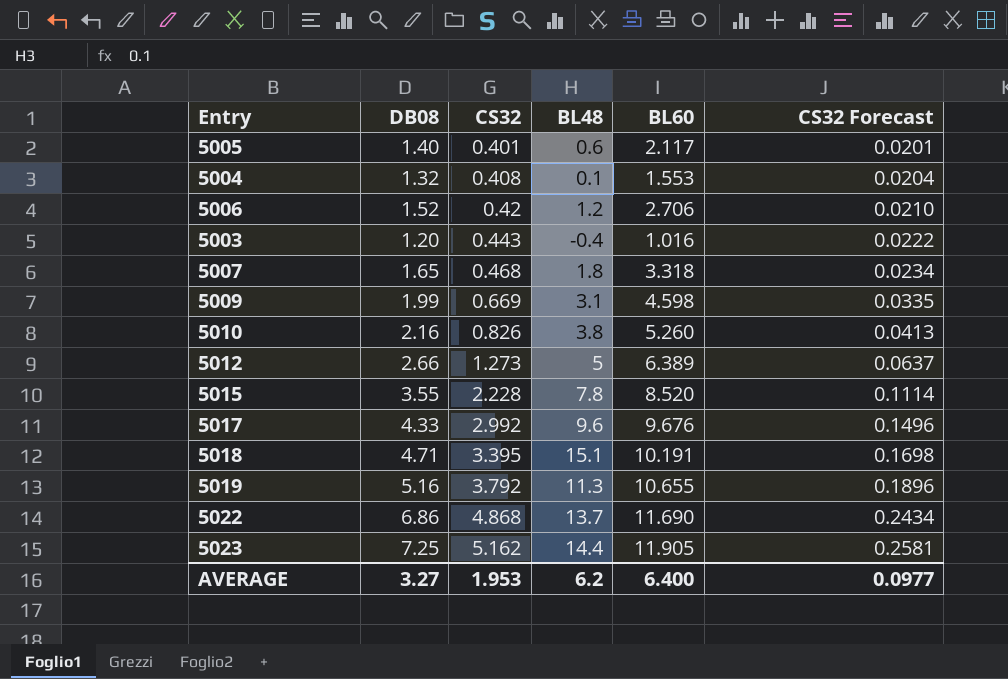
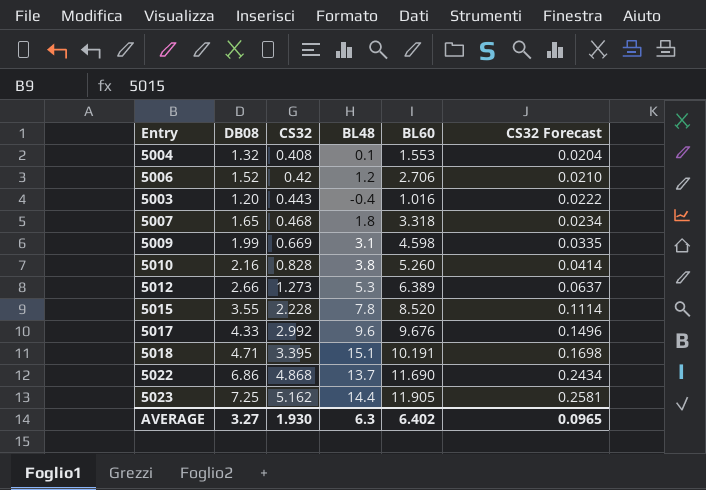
row 5005: 1.40 | 0.401 | 0.6 | 2.117 | 0.0201 -> none
row 5019: 5.16 | 3.792 | 11.3 | 10.655 | 0.1896 -> none
5010 | CS32: 0.826 -> 0.828
5010 | CS32 Forecast: 0.0413 -> 0.0414
5012 | BL48: 5 -> 5.3
AVERAGE | CS32: 1.953 -> 1.930
AVERAGE | BL48: 6.2 -> 6.3
AVERAGE | BL60: 6.400 -> 6.402
AVERAGE | CS32 Forecast: 0.0977 -> 0.0965

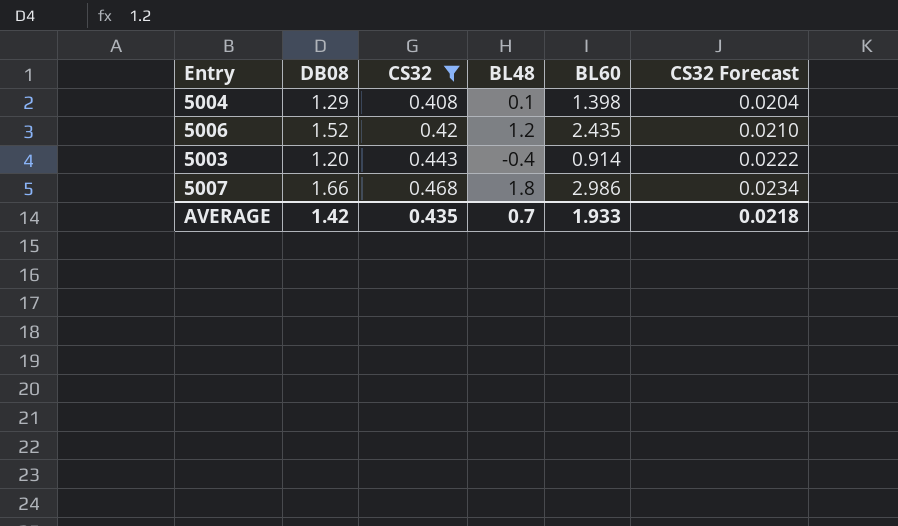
filter: none -> CS32 <= 0.468
5004 | DB08: 1.32 -> 1.29
5004 | BL60: 1.553 -> 1.398
5006 | BL60: 2.706 -> 2.435
5003 | BL60: 1.016 -> 0.914
5007 | DB08: 1.65 -> 1.66
5007 | BL60: 3.318 -> 2.986
AVERAGE | DB08: 3.27 -> 1.42
AVERAGE | CS32: 1.930 -> 0.435
AVERAGE | BL48: 6.3 -> 0.7
AVERAGE | BL60: 6.402 -> 1.933
AVERAGE | CS32 Forecast: 0.0965 -> 0.0218

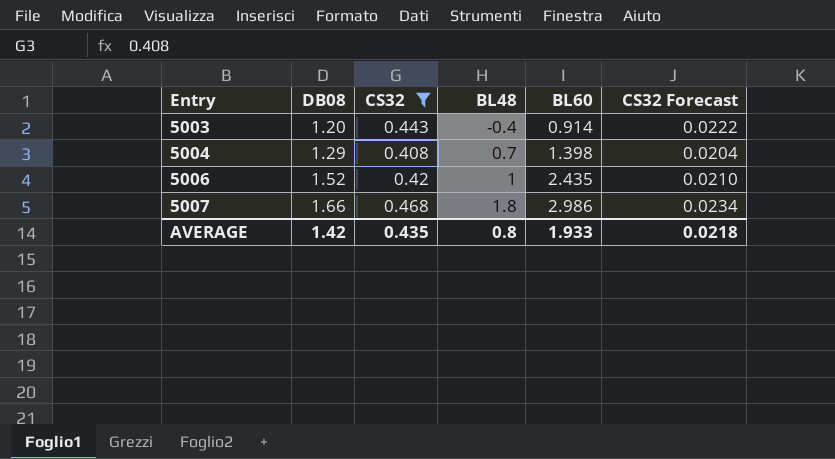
row order: CS32 ascending -> Entry ascending
5004 | BL48: 0.1 -> 0.7
5006 | BL48: 1.2 -> 1
AVERAGE | BL48: 0.7 -> 0.8

